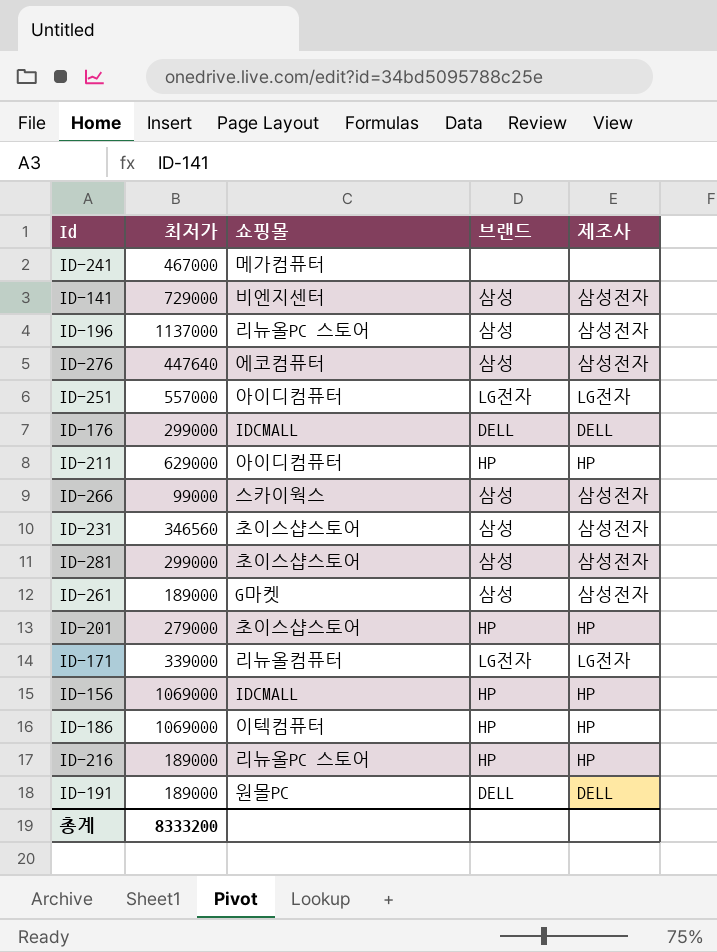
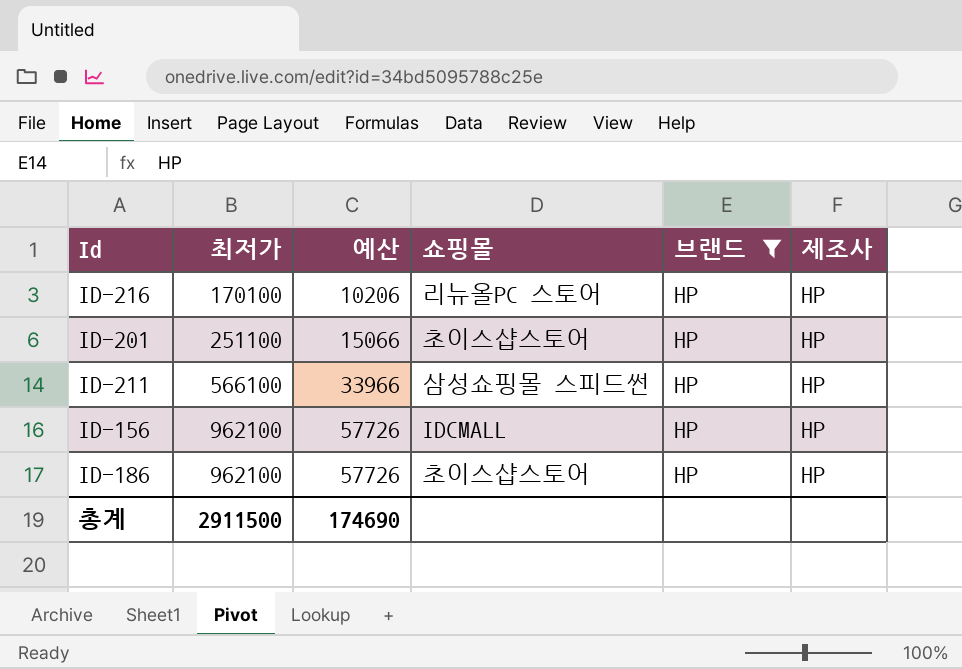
filter: none -> 브랜드 = HP
row order: none -> 최저가 ascending
column 예산 | formula: none -> [최저가] * 0.06
ID-216 | 최저가: 189000 -> 170100
ID-201 | 최저가: 279000 -> 251100
ID-211 | 최저가: 629000 -> 566100
ID-211 | 쇼핑몰: 아이디컴퓨터 -> 삼성쇼핑몰 스피드썬
ID-156 | 최저가: 1069000 -> 962100
ID-186 | 최저가: 1069000 -> 962100
ID-186 | 쇼핑몰: 이텍컴퓨터 -> 초이스샵스토어
총계 | 최저가: 8333200 -> 2911500

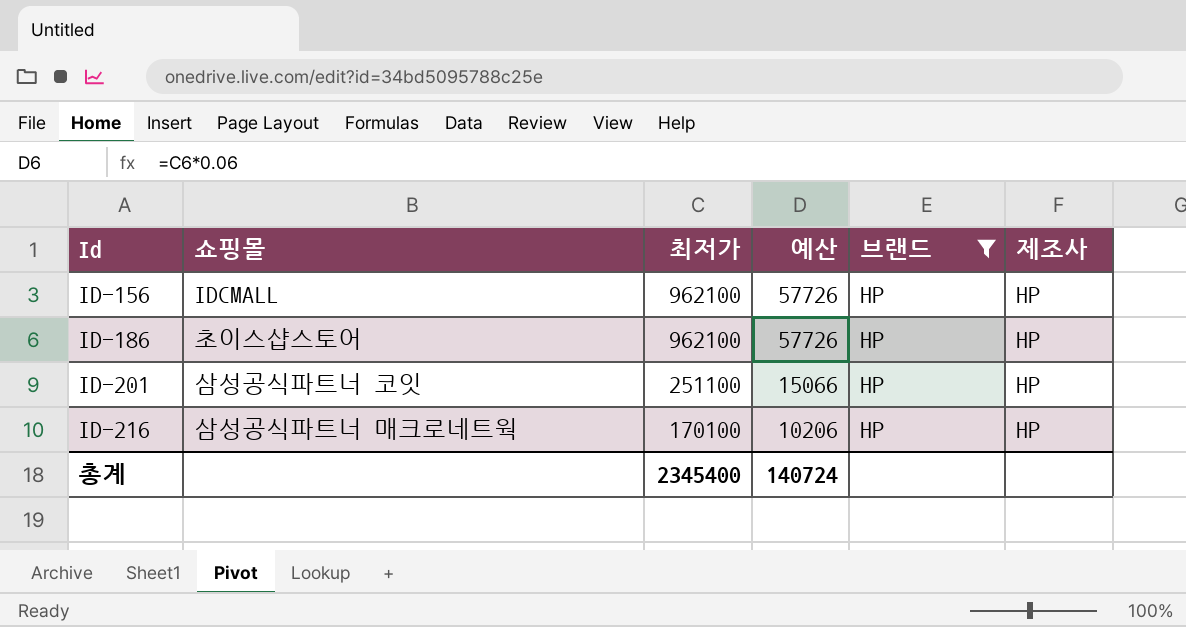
row order: 최저가 ascending -> Id ascending
column 쇼핑몰 | position: 4 -> 2
row ID-211: 566100 | 33966 | 삼성쇼핑몰 스피드썬 | HP | HP -> none
ID-201 | 쇼핑몰: 초이스샵스토어 -> 삼성공식파트너 코잇
ID-216 | 쇼핑몰: 리뉴올PC 스토어 -> 삼성공식파트너 매크로네트웍
총계 | 최저가: 2911500 -> 2345400
총계 | 예산: 174690 -> 140724

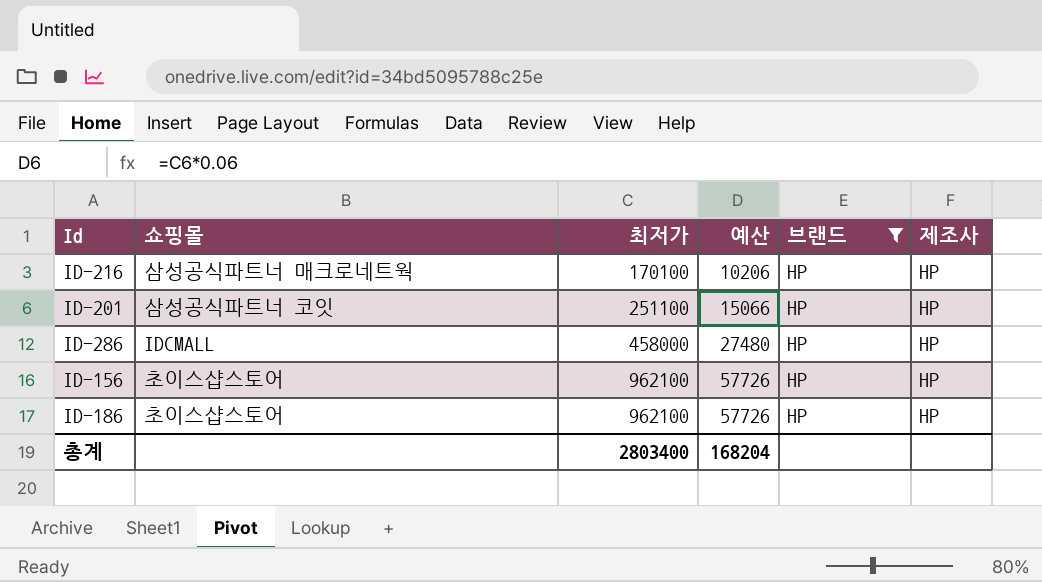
row order: Id ascending -> 최저가 ascending
row ID-286: none -> IDCMALL | 458000 | 27480 | HP | HP
ID-156 | 쇼핑몰: IDCMALL -> 초이스샵스토어
총계 | 최저가: 2345400 -> 2803400
총계 | 예산: 140724 -> 168204

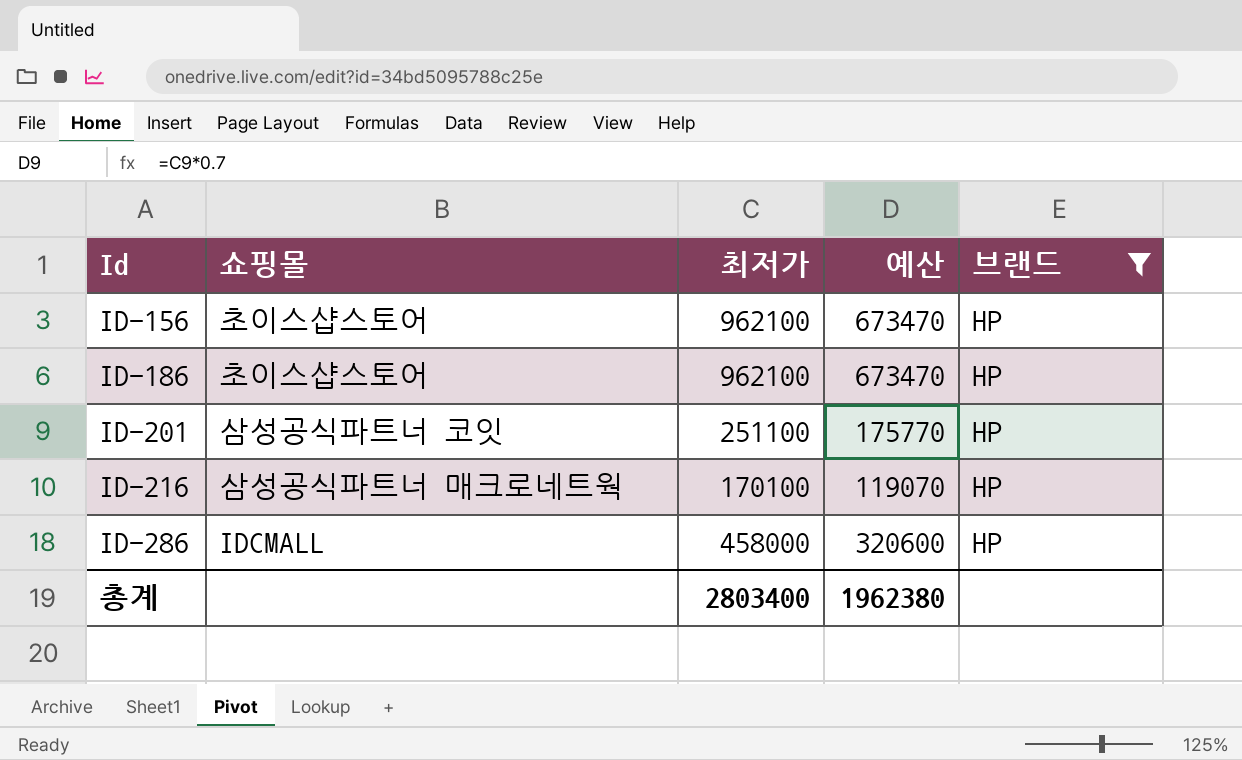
row order: 최저가 ascending -> Id ascending
column 제조사 | position: 6 -> none
column 예산 | formula: [최저가] * 0.06 -> [최저가] * 0.7
총계 | 예산: 168204 -> 1962380

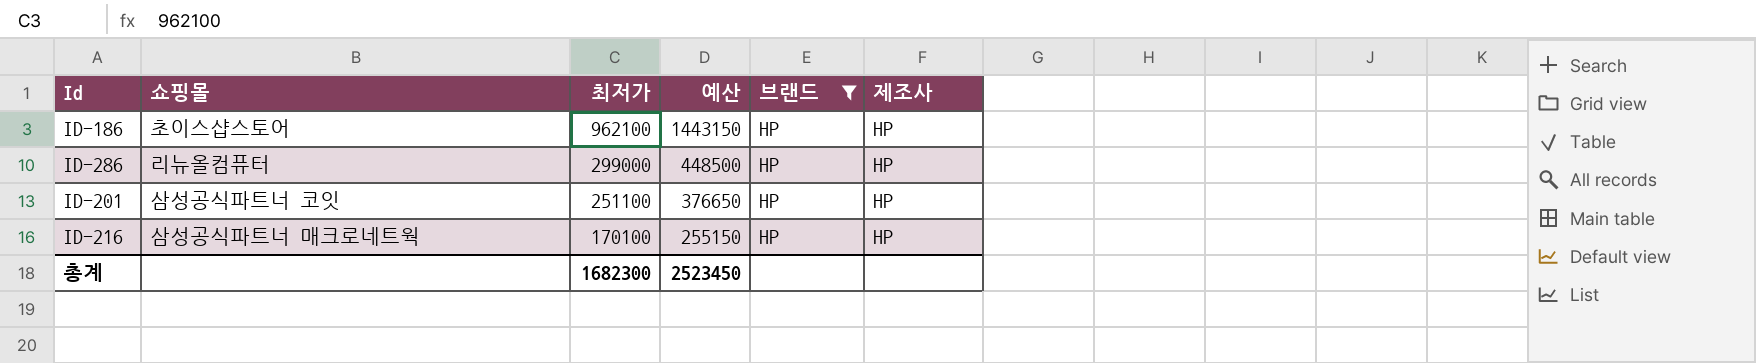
row order: Id ascending -> 최저가 descending
column 예산 | formula: [최저가] * 0.7 -> [최저가] * 1.5
column 제조사 | position: none -> 6
row ID-156: 초이스샵스토어 | 962100 | 673470 | HP -> none
ID-286 | 쇼핑몰: IDCMALL -> 리뉴올컴퓨터
ID-286 | 최저가: 458000 -> 299000
총계 | 최저가: 2803400 -> 1682300
총계 | 예산: 1962380 -> 2523450

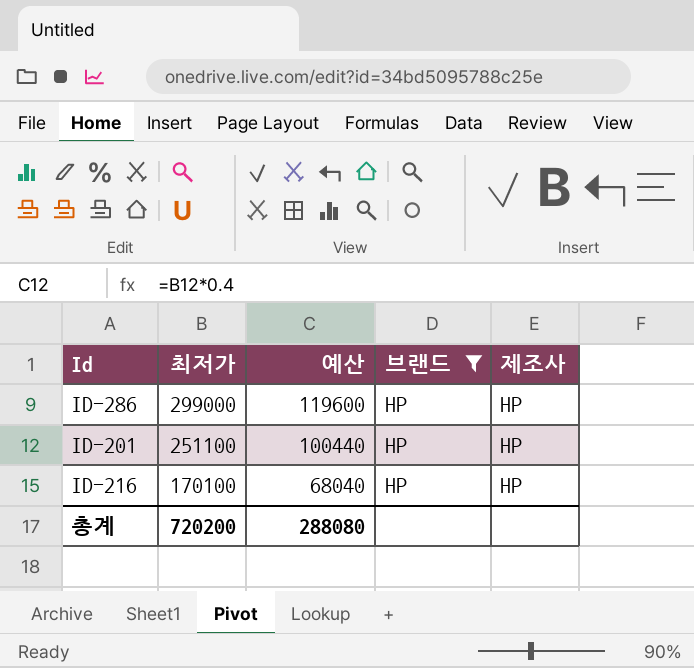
column 쇼핑몰 | position: 2 -> none
column 예산 | formula: [최저가] * 1.5 -> [최저가] * 0.4
row ID-186: 초이스샵스토어 | 962100 | 1443150 | HP | HP -> none
총계 | 최저가: 1682300 -> 720200
총계 | 예산: 2523450 -> 288080

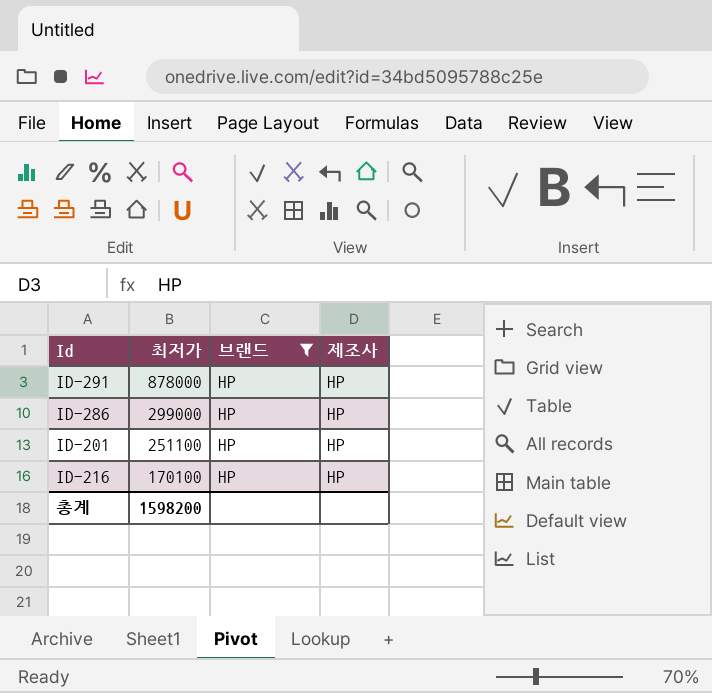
column 예산 | formula: [최저가] * 0.4 -> none
row ID-291: none -> 878000 | HP | HP
총계 | 최저가: 720200 -> 1598200

